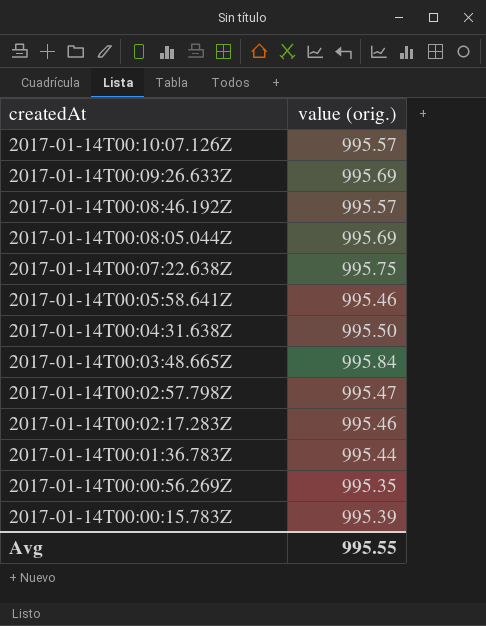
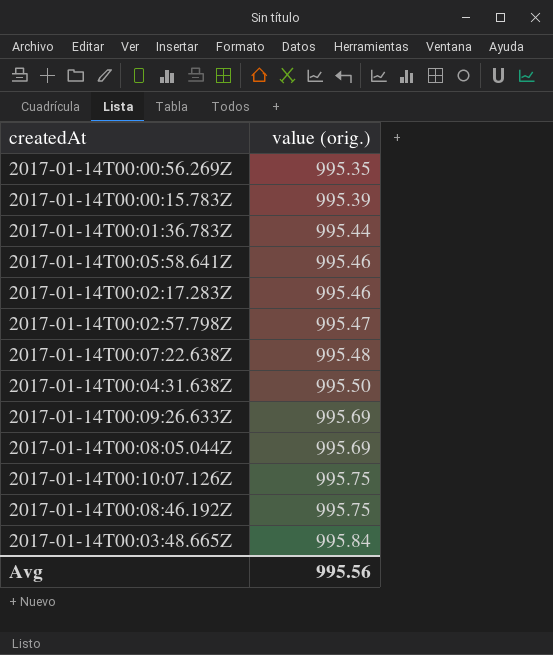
row order: createdAt descending -> value (orig.) ascending
2017-01-14T00:07:22.638Z | value (orig.): 995.75 -> 995.48
2017-01-14T00:10:07.126Z | value (orig.): 995.57 -> 995.75
2017-01-14T00:08:46.192Z | value (orig.): 995.57 -> 995.75
Avg | value (orig.): 995.55 -> 995.56

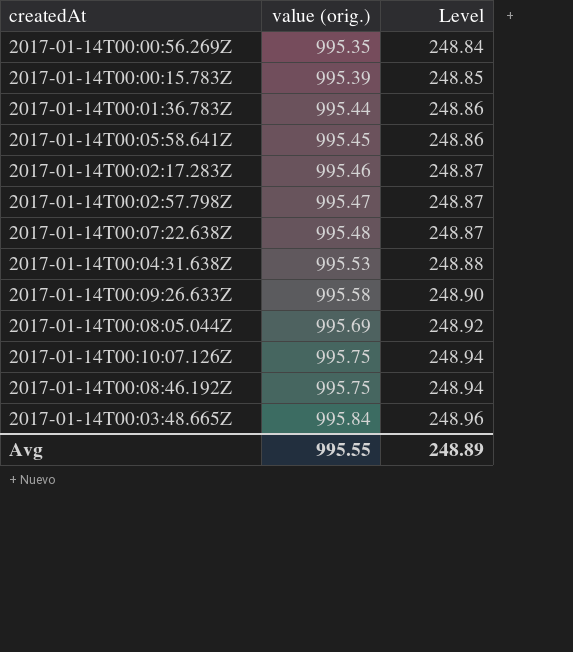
column Level | formula: none -> [value (orig.)] * 0.25
2017-01-14T00:05:58.641Z | value (orig.): 995.46 -> 995.45
2017-01-14T00:04:31.638Z | value (orig.): 995.50 -> 995.53
2017-01-14T00:09:26.633Z | value (orig.): 995.69 -> 995.58
Avg | value (orig.): 995.56 -> 995.55

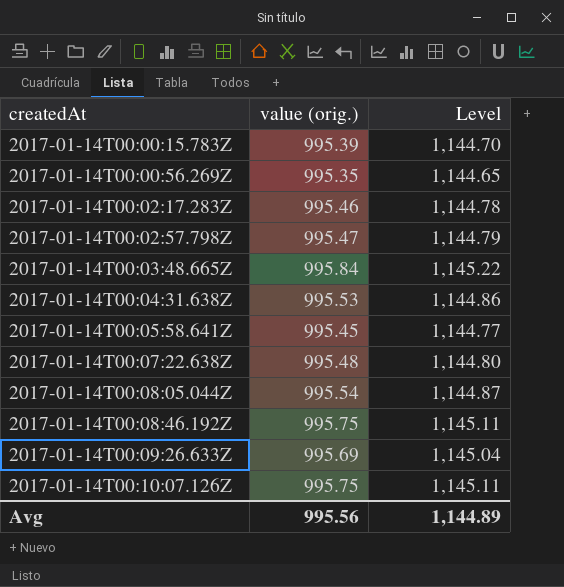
row order: value (orig.) ascending -> createdAt ascending
column Level | formula: [value (orig.)] * 0.25 -> [value (orig.)] * 1.15
row 2017-01-14T00:01:36.783Z: 995.44 | 248.86 -> none
2017-01-14T00:08:05.044Z | value (orig.): 995.69 -> 995.54
2017-01-14T00:09:26.633Z | value (orig.): 995.58 -> 995.69
Avg | value (orig.): 995.55 -> 995.56
Avg | Level: 248.89 -> 1,144.89

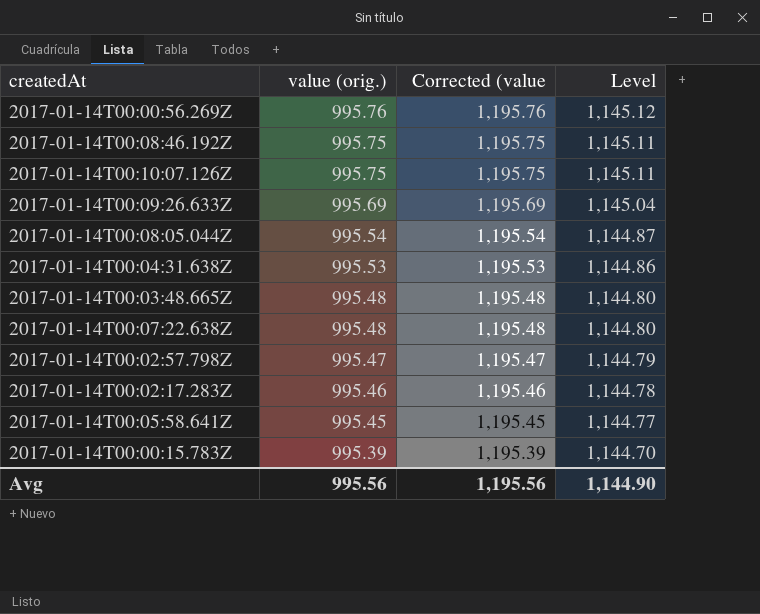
row order: createdAt ascending -> value (orig.) descending
column Corrected (value | formula: none -> [value (orig.)] + 200
2017-01-14T00:00:56.269Z | value (orig.): 995.35 -> 995.76
2017-01-14T00:00:56.269Z | Level: 1,144.65 -> 1,145.12
2017-01-14T00:03:48.665Z | value (orig.): 995.84 -> 995.48
2017-01-14T00:03:48.665Z | Level: 1,145.22 -> 1,144.80
Avg | Level: 1,144.89 -> 1,144.90

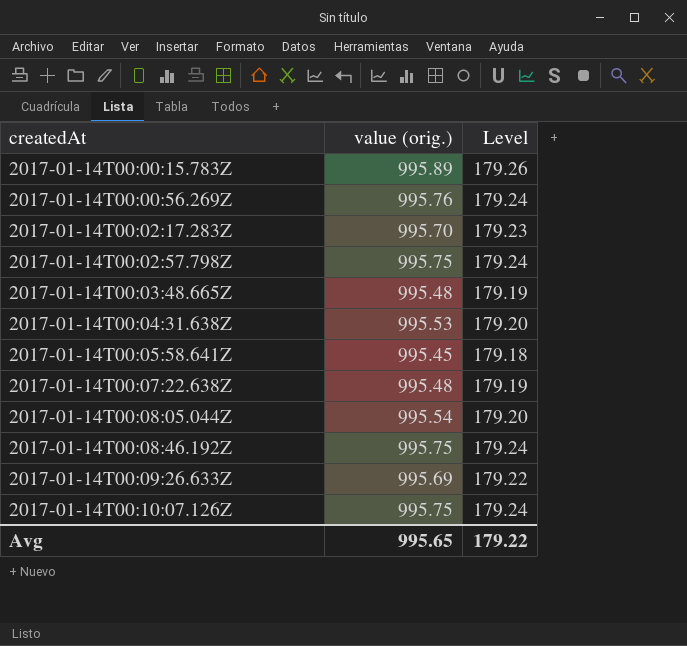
row order: value (orig.) descending -> createdAt ascending
column Corrected (value | formula: [value (orig.)] + 200 -> none
column Level | formula: [value (orig.)] * 1.15 -> [value (orig.)] * 0.18
2017-01-14T00:00:15.783Z | value (orig.): 995.39 -> 995.89
2017-01-14T00:02:17.283Z | value (orig.): 995.46 -> 995.70
2017-01-14T00:02:57.798Z | value (orig.): 995.47 -> 995.75
Avg | value (orig.): 995.56 -> 995.65
Avg | Level: 1,144.90 -> 179.22

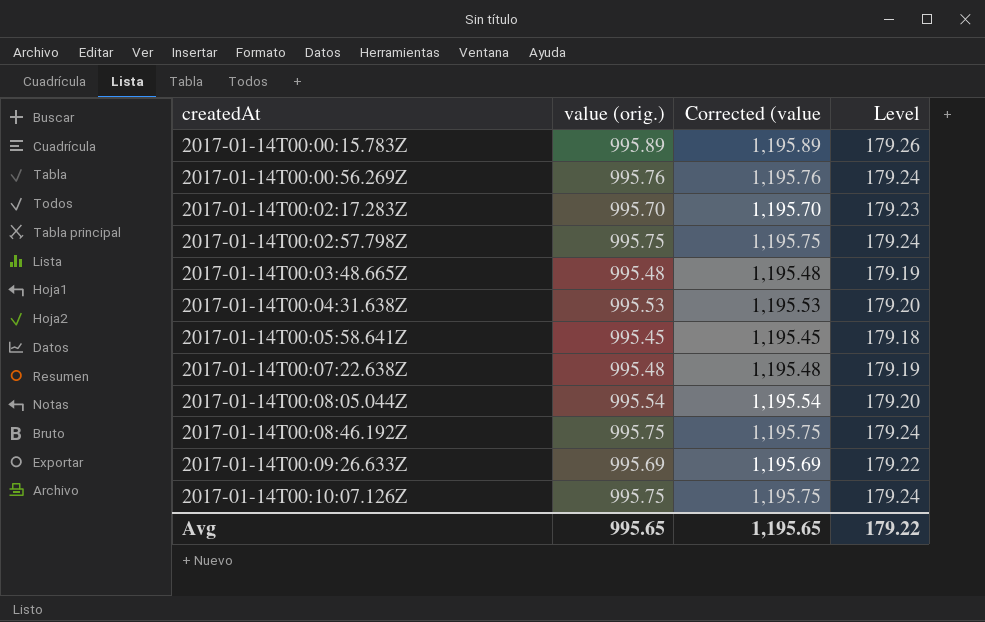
column Corrected (value | formula: none -> [value (orig.)] + 200

